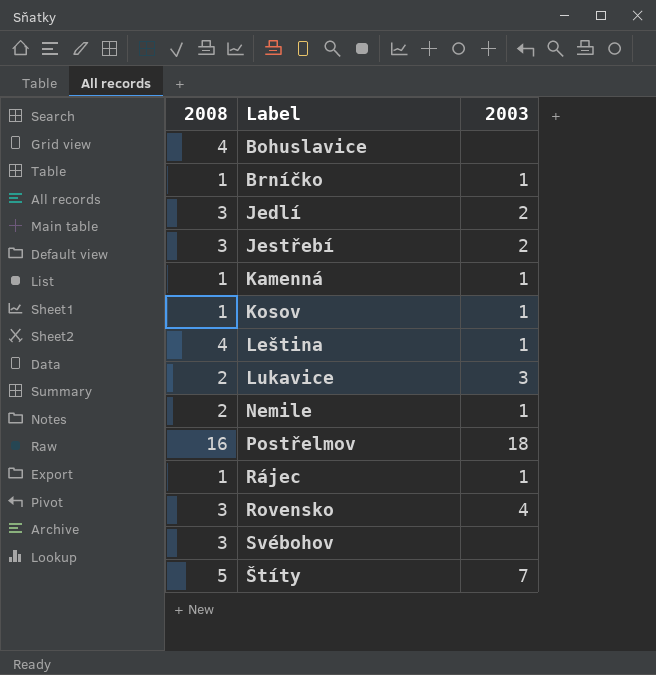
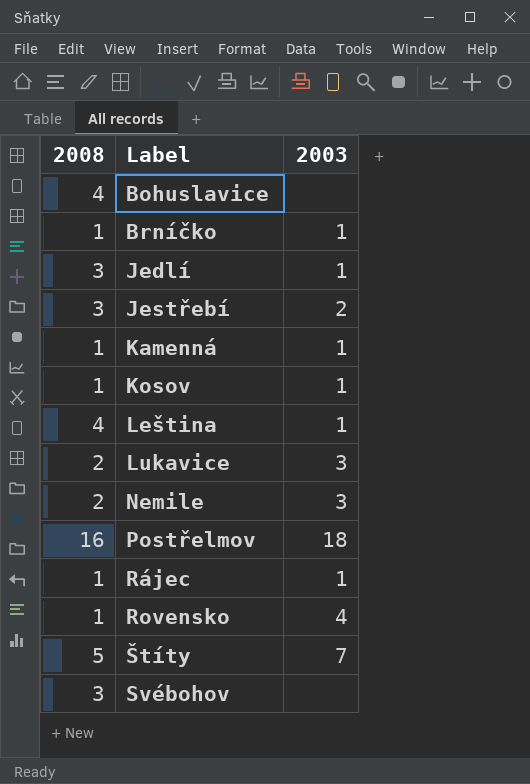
row order: none -> Label ascending
Jedlí | 2003: 2 -> 1
Nemile | 2003: 1 -> 3
Rovensko | 2008: 3 -> 1

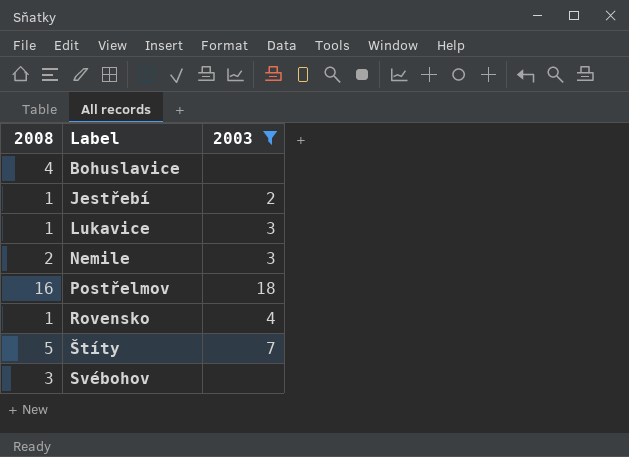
filter: none -> 2003 != 1
Jestřebí | 2008: 3 -> 1
Lukavice | 2008: 2 -> 1

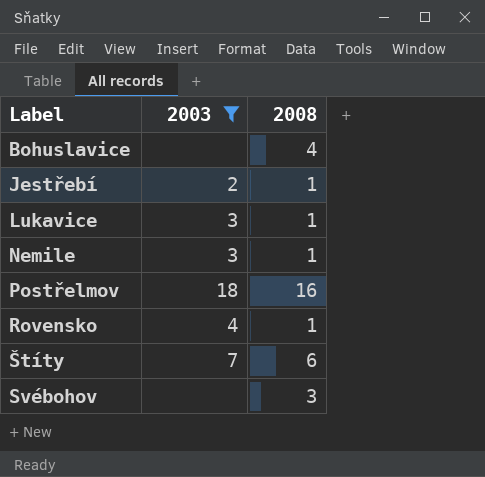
column 2008 | position: 1 -> 3
Nemile | 2008: 2 -> 1
Štíty | 2008: 5 -> 6

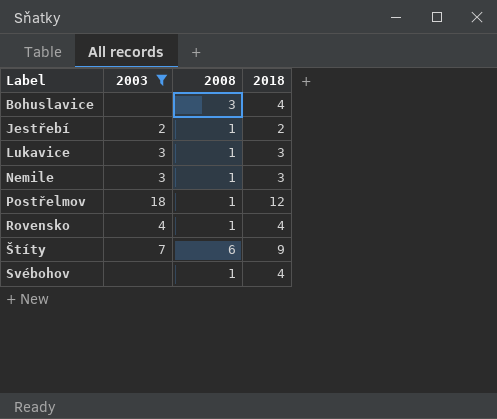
column 2018 | position: none -> 4
Bohuslavice | 2008: 4 -> 3
Postřelmov | 2008: 16 -> 1
Svébohov | 2008: 3 -> 1

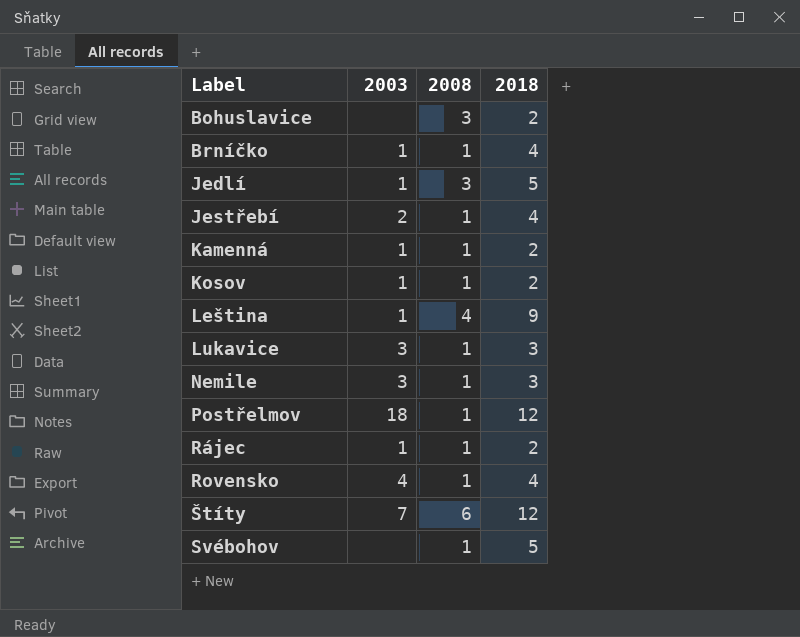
filter: 2003 != 1 -> none
Bohuslavice | 2018: 4 -> 2
Jestřebí | 2018: 2 -> 4
Štíty | 2018: 9 -> 12
Svébohov | 2018: 4 -> 5

